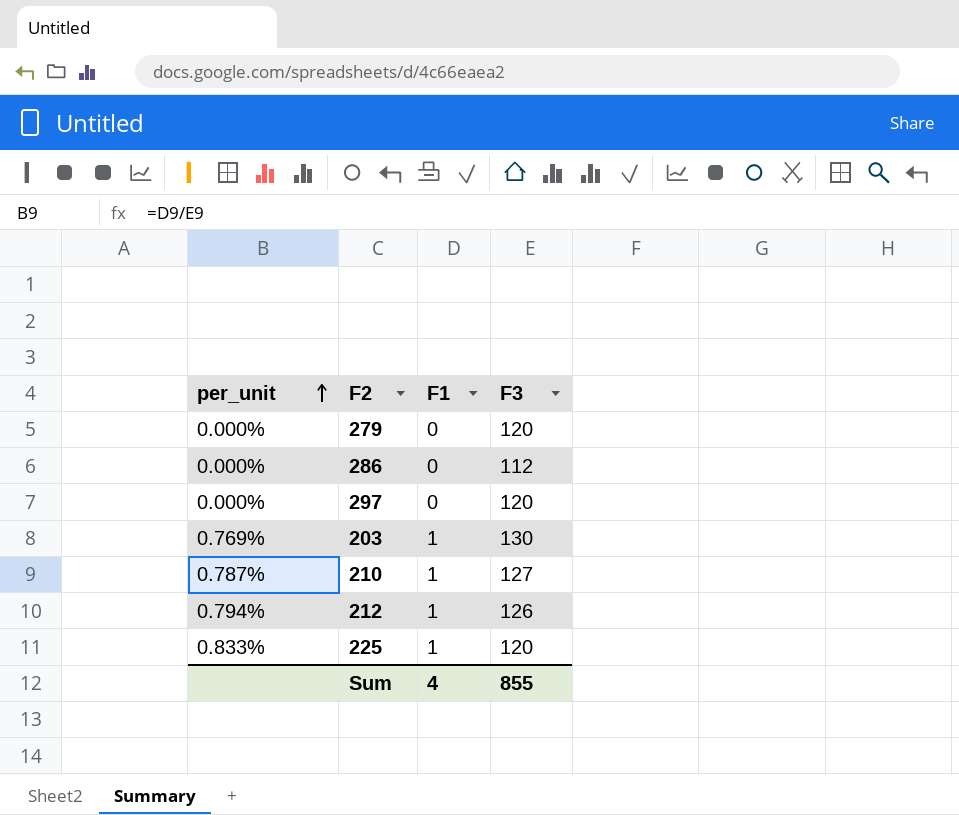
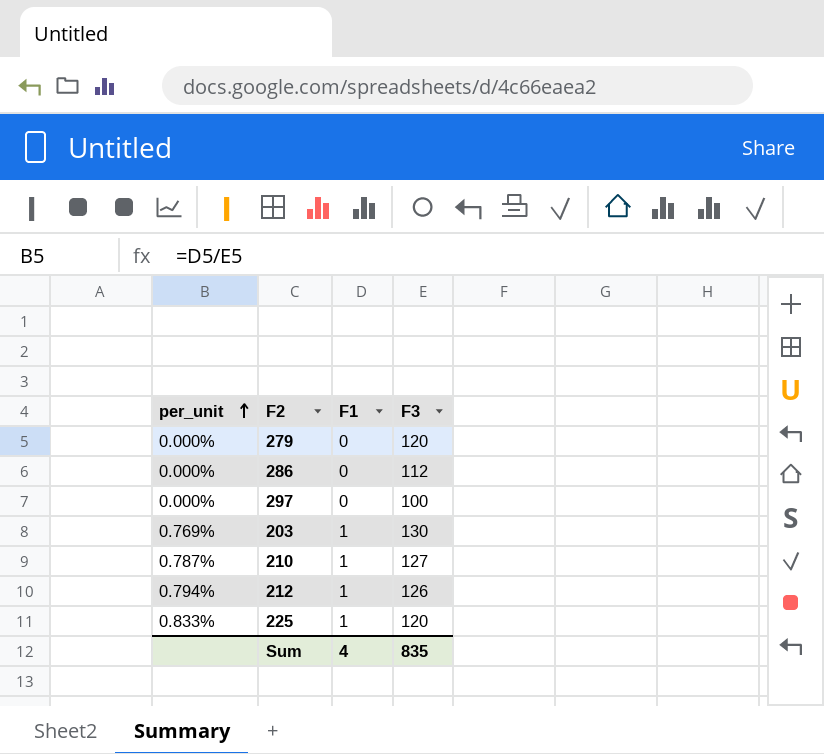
297 | F3: 120 -> 100
Sum | F3: 855 -> 835

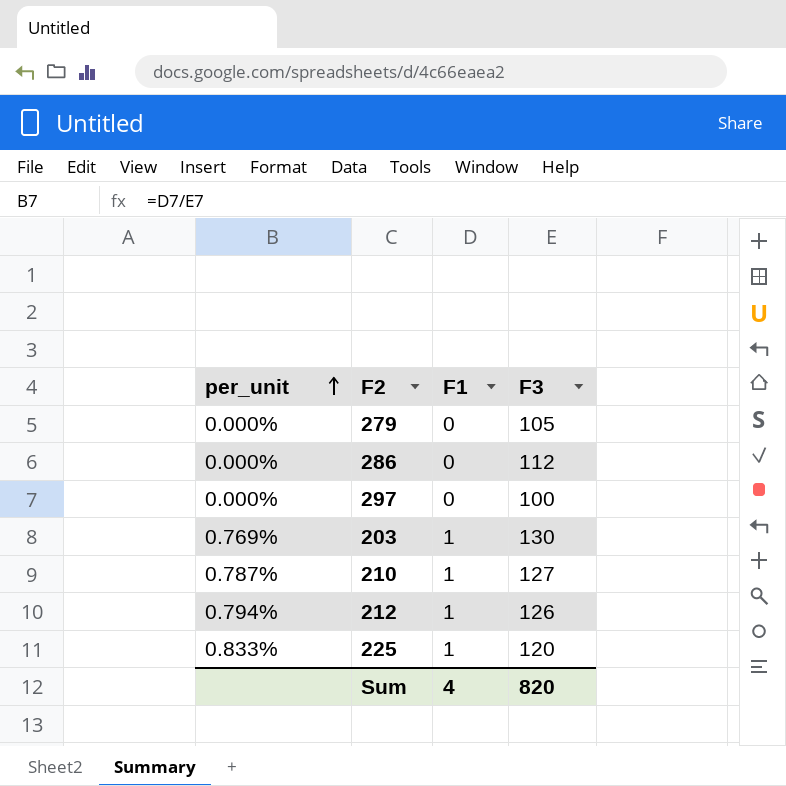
279 | F3: 120 -> 105
Sum | F3: 835 -> 820

